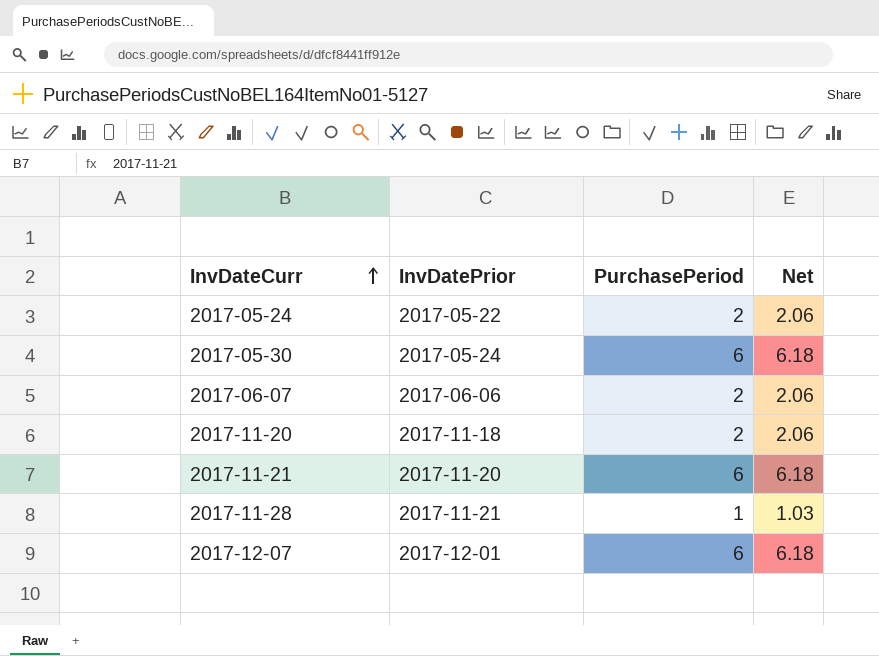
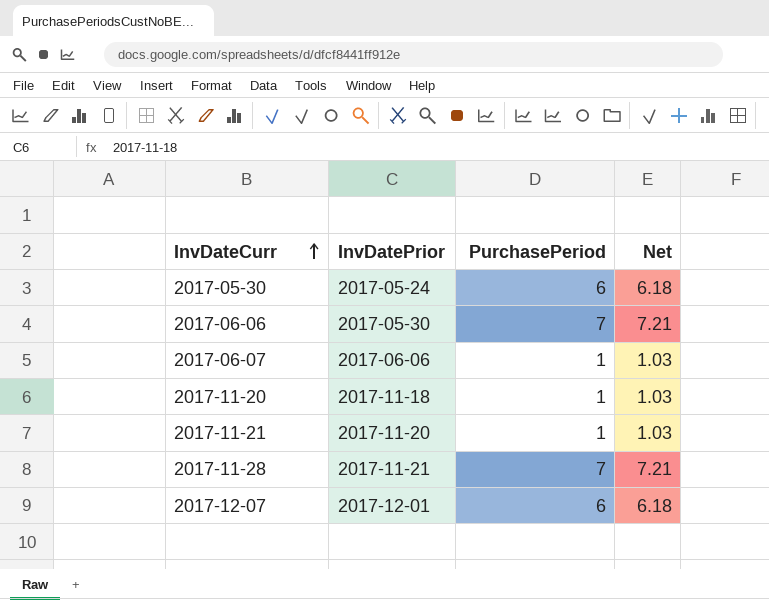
row 2017-05-24: 2017-05-22 | 2 | 2.06 -> none
row 2017-06-06: none -> 2017-05-30 | 7 | 7.21
2017-06-07 | PurchasePeriod: 2 -> 1
2017-06-07 | Net: 2.06 -> 1.03
2017-11-20 | PurchasePeriod: 2 -> 1
2017-11-20 | Net: 2.06 -> 1.03
2017-11-21 | PurchasePeriod: 6 -> 1
2017-11-21 | Net: 6.18 -> 1.03
2017-11-28 | PurchasePeriod: 1 -> 7
2017-11-28 | Net: 1.03 -> 7.21

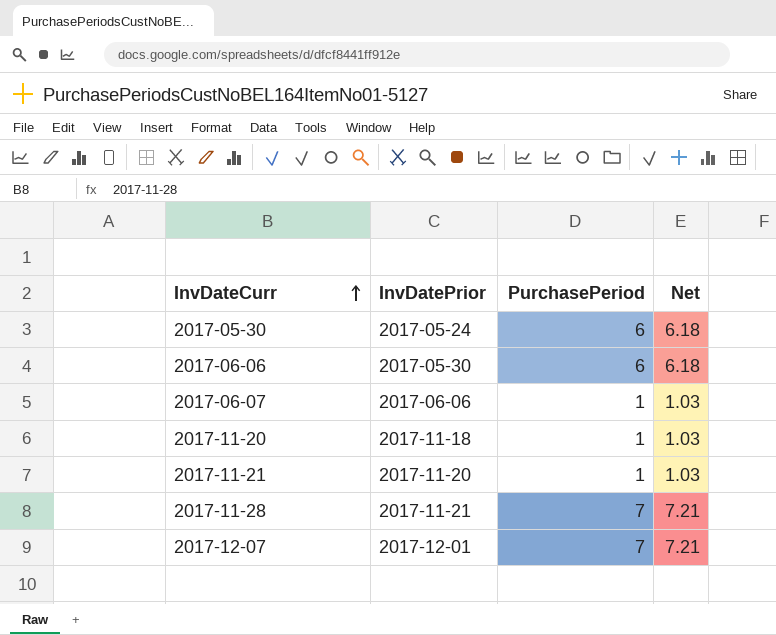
2017-06-06 | PurchasePeriod: 7 -> 6
2017-06-06 | Net: 7.21 -> 6.18
2017-12-07 | PurchasePeriod: 6 -> 7
2017-12-07 | Net: 6.18 -> 7.21

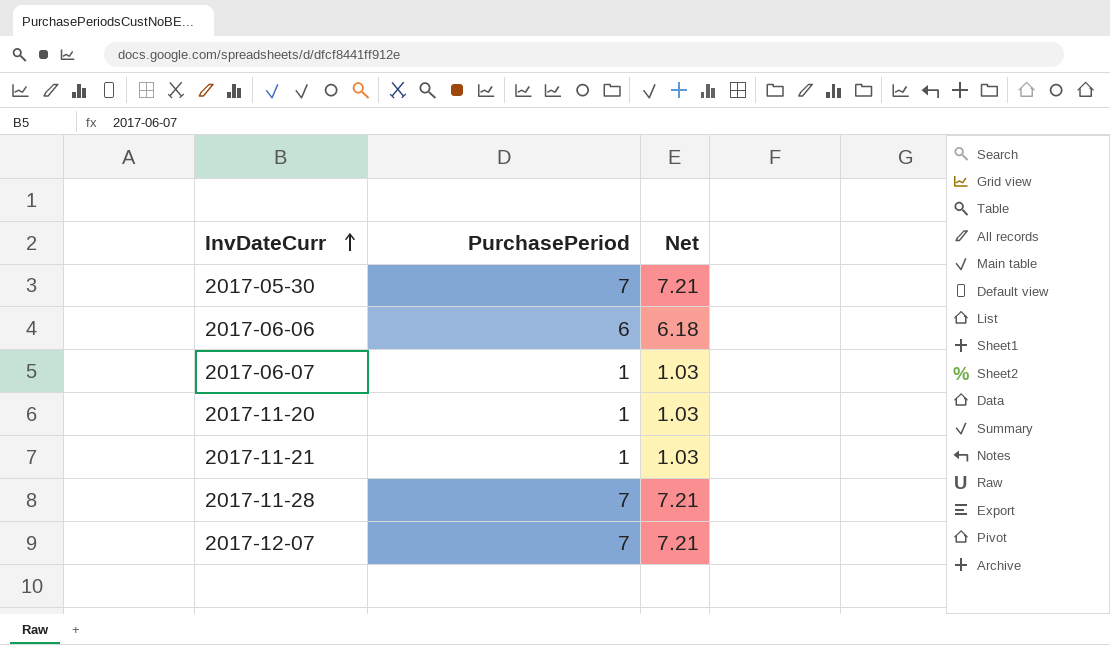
column InvDatePrior | position: 2 -> none
2017-05-30 | PurchasePeriod: 6 -> 7
2017-05-30 | Net: 6.18 -> 7.21

